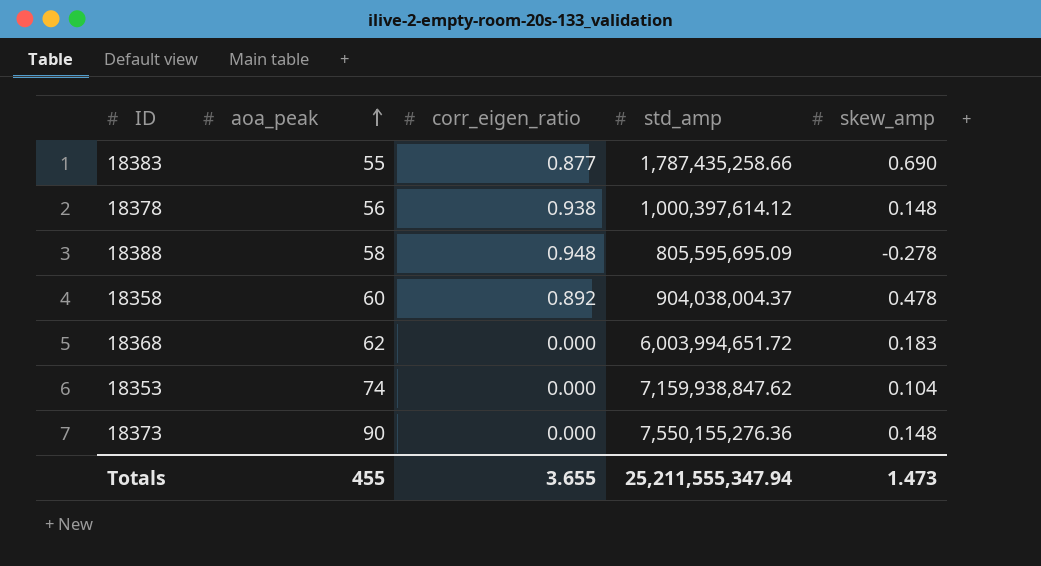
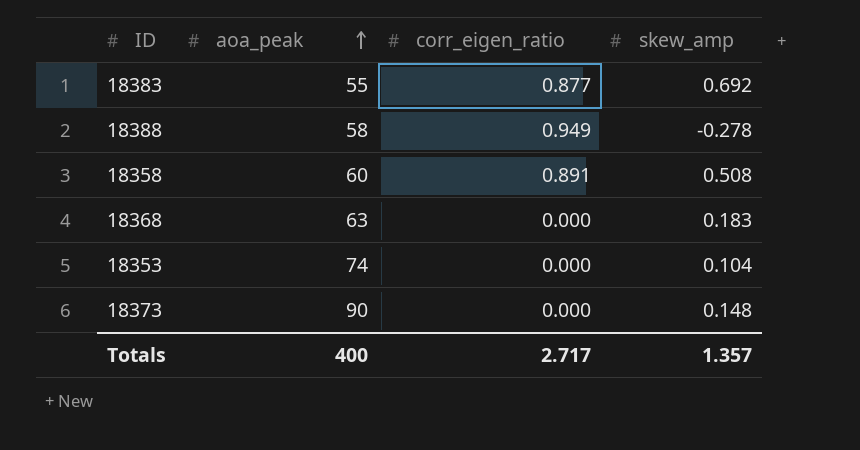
column std_amp | position: 4 -> none
row 18378: 56 | 0.938 | 1,000,397,614.12 | 0.148 -> none
18383 | skew_amp: 0.690 -> 0.692
18388 | corr_eigen_ratio: 0.948 -> 0.949
18358 | corr_eigen_ratio: 0.892 -> 0.891
18358 | skew_amp: 0.478 -> 0.508
18368 | aoa_peak: 62 -> 63
Totals | aoa_peak: 455 -> 400
Totals | corr_eigen_ratio: 3.655 -> 2.717
Totals | skew_amp: 1.473 -> 1.357

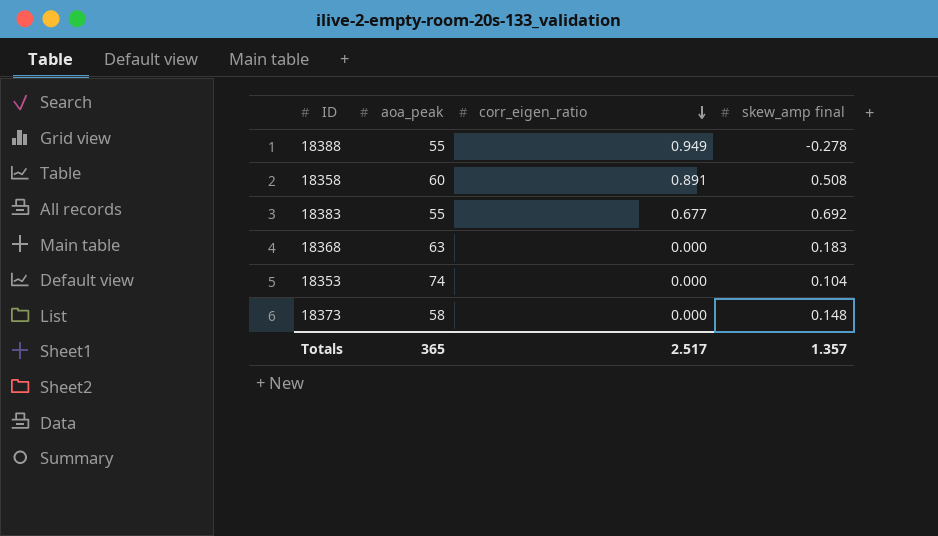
row order: aoa_peak ascending -> corr_eigen_ratio descending
column name: skew_amp -> skew_amp final
18388 | aoa_peak: 58 -> 55
18383 | corr_eigen_ratio: 0.877 -> 0.677
18373 | aoa_peak: 90 -> 58
Totals | aoa_peak: 400 -> 365
Totals | corr_eigen_ratio: 2.717 -> 2.517

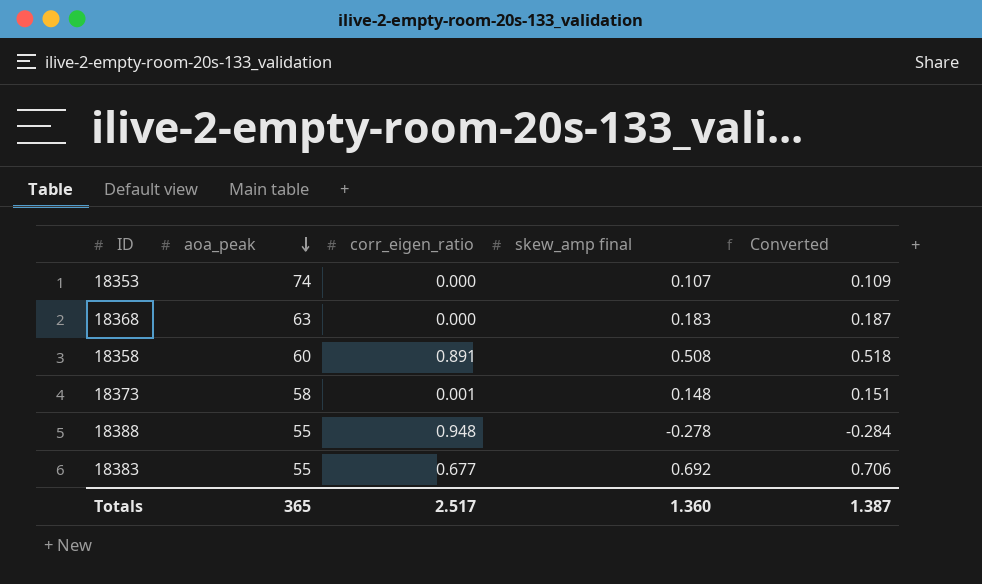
row order: corr_eigen_ratio descending -> aoa_peak descending
column Converted | formula: none -> [skew_amp final] * 1.02
18353 | skew_amp final: 0.104 -> 0.107
18373 | corr_eigen_ratio: 0.000 -> 0.001
18388 | corr_eigen_ratio: 0.949 -> 0.948
Totals | skew_amp final: 1.357 -> 1.360

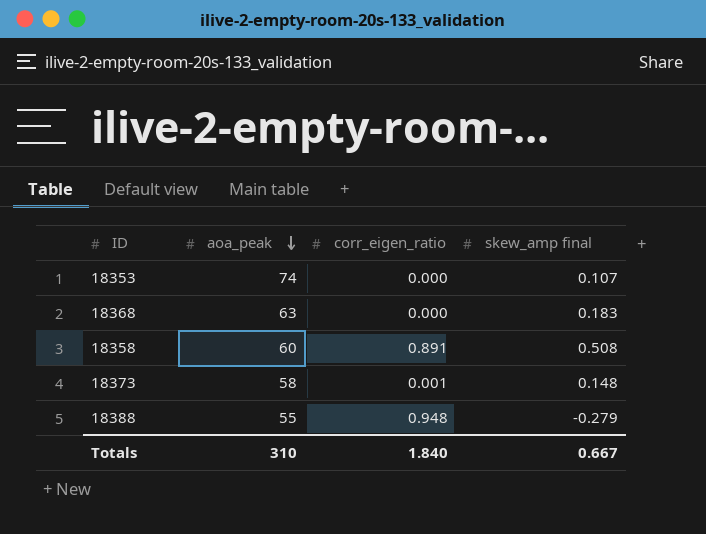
column Converted | formula: [skew_amp final] * 1.02 -> none
row 18383: 55 | 0.677 | 0.692 | 0.706 -> none
18388 | skew_amp final: -0.278 -> -0.279
Totals | aoa_peak: 365 -> 310
Totals | corr_eigen_ratio: 2.517 -> 1.840
Totals | skew_amp final: 1.360 -> 0.667

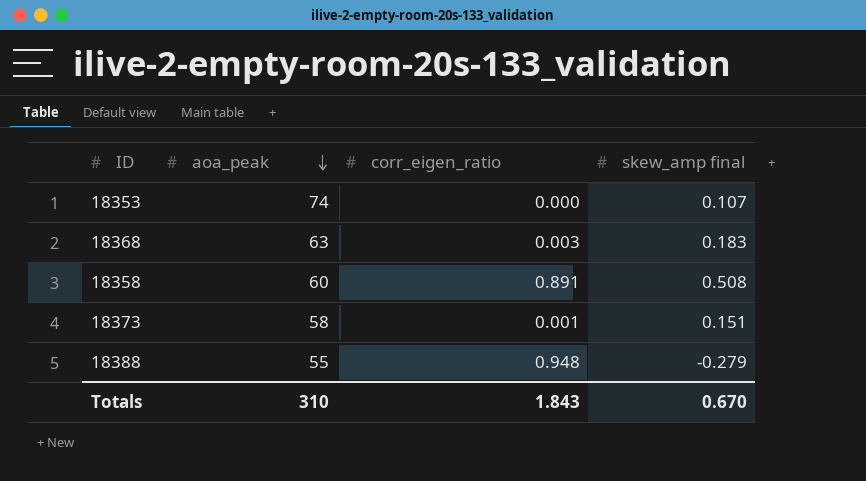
18368 | corr_eigen_ratio: 0.000 -> 0.003
18373 | skew_amp final: 0.148 -> 0.151
Totals | corr_eigen_ratio: 1.840 -> 1.843
Totals | skew_amp final: 0.667 -> 0.670

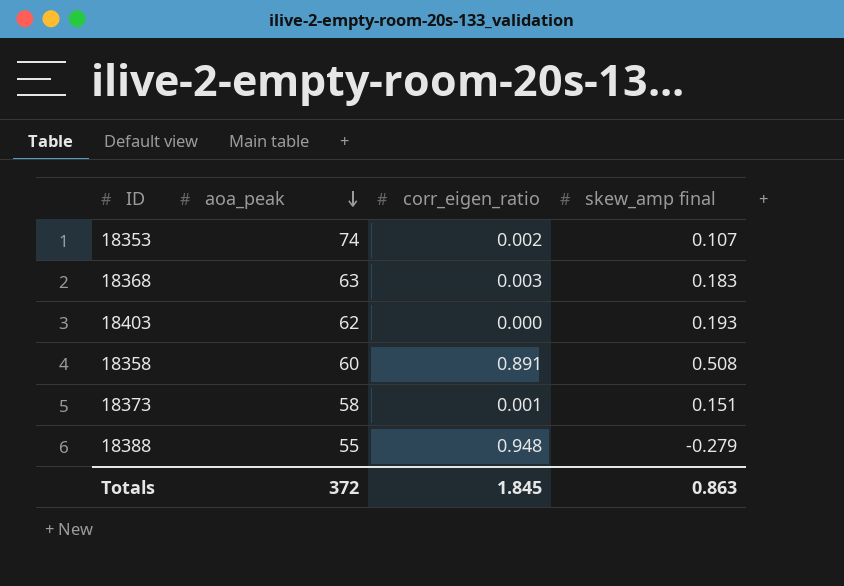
18353 | corr_eigen_ratio: 0.000 -> 0.002
row 18403: none -> 62 | 0.000 | 0.193
Totals | aoa_peak: 310 -> 372
Totals | corr_eigen_ratio: 1.843 -> 1.845
Totals | skew_amp final: 0.670 -> 0.863

